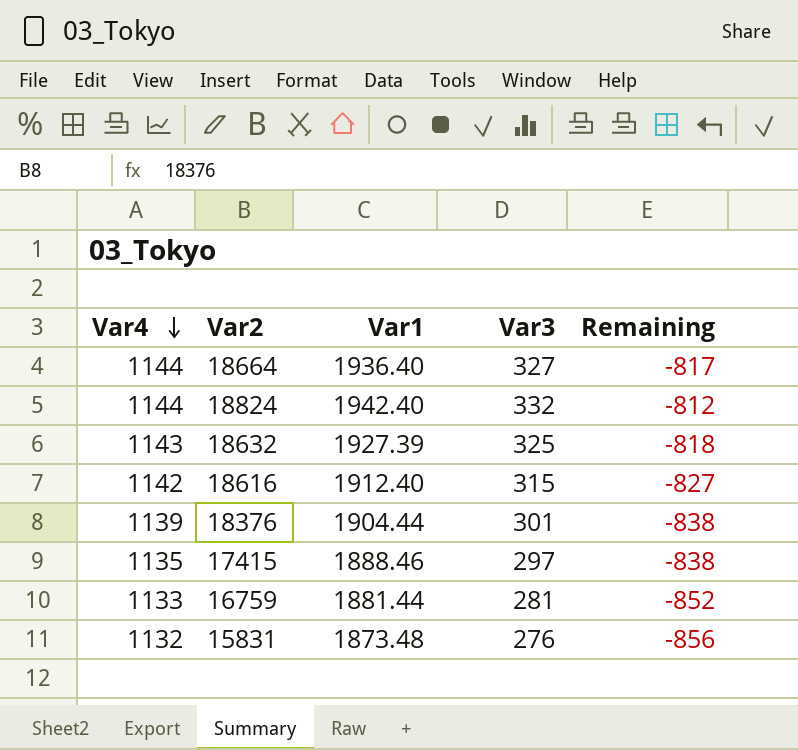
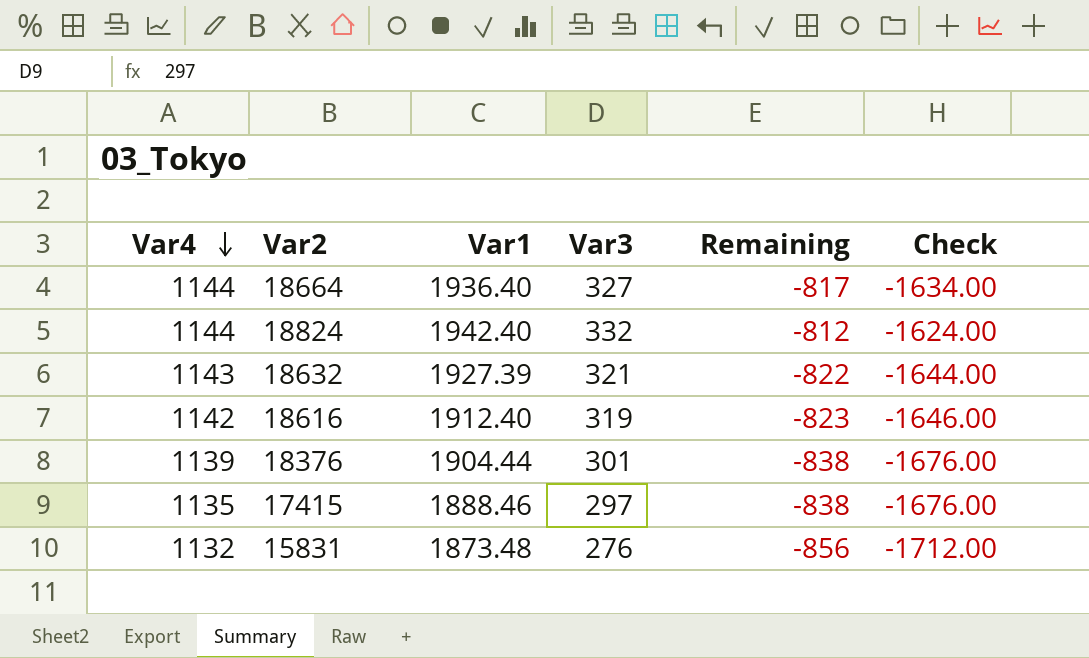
column Check | formula: none -> [Remaining] * 2
row 16759: 1133 | 1881.44 | 281 | -852 -> none
18632 | Var3: 325 -> 321
18632 | Remaining: -818 -> -822
18616 | Var3: 315 -> 319
18616 | Remaining: -827 -> -823

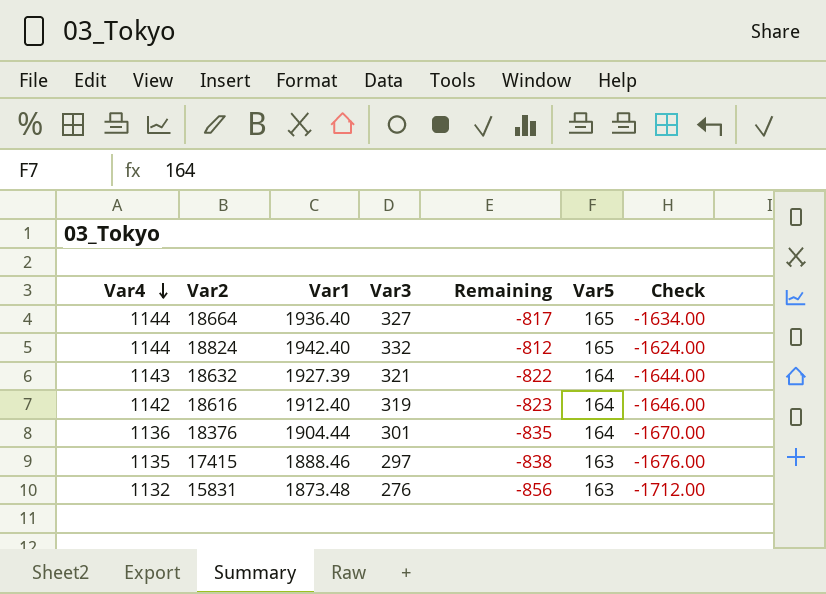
column Var5 | position: none -> 6
18376 | Var4: 1139 -> 1136
18376 | Remaining: -838 -> -835
18376 | Check: -1676.00 -> -1670.00

